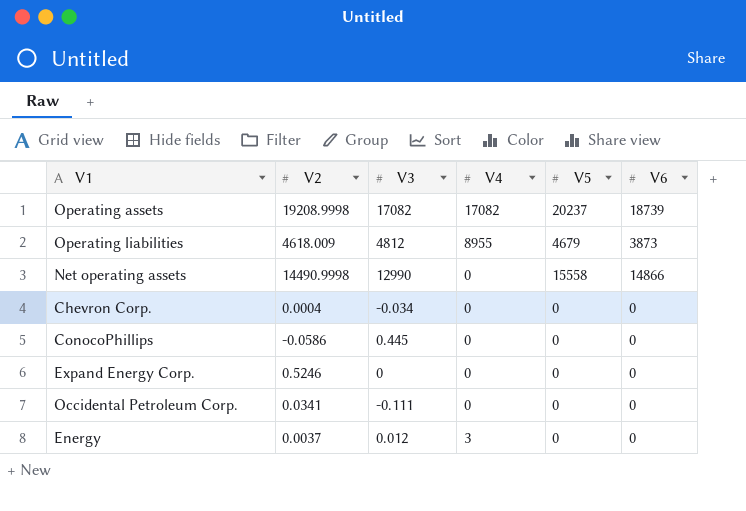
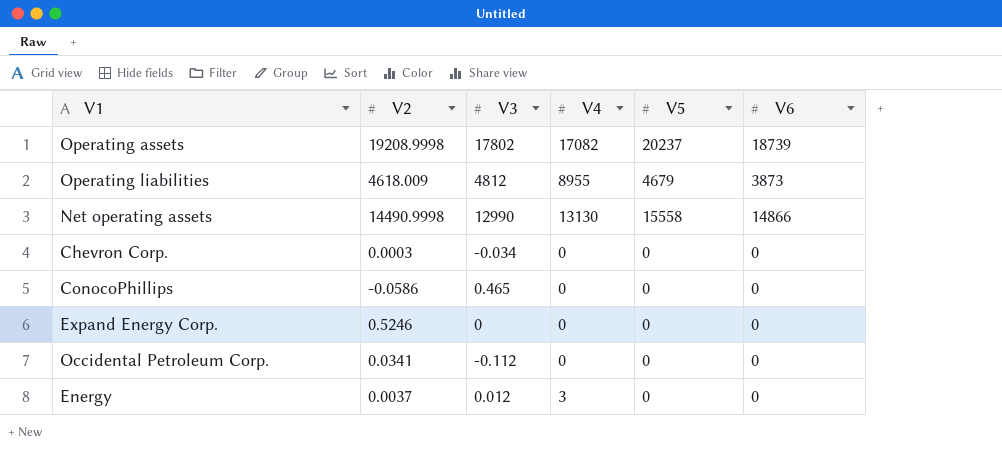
Operating assets | V3: 17082 -> 17802
Net operating assets | V4: 0 -> 13130
Chevron Corp. | V2: 0.0004 -> 0.0003
ConocoPhillips | V3: 0.445 -> 0.465
Occidental Petroleum Corp. | V3: -0.111 -> -0.112

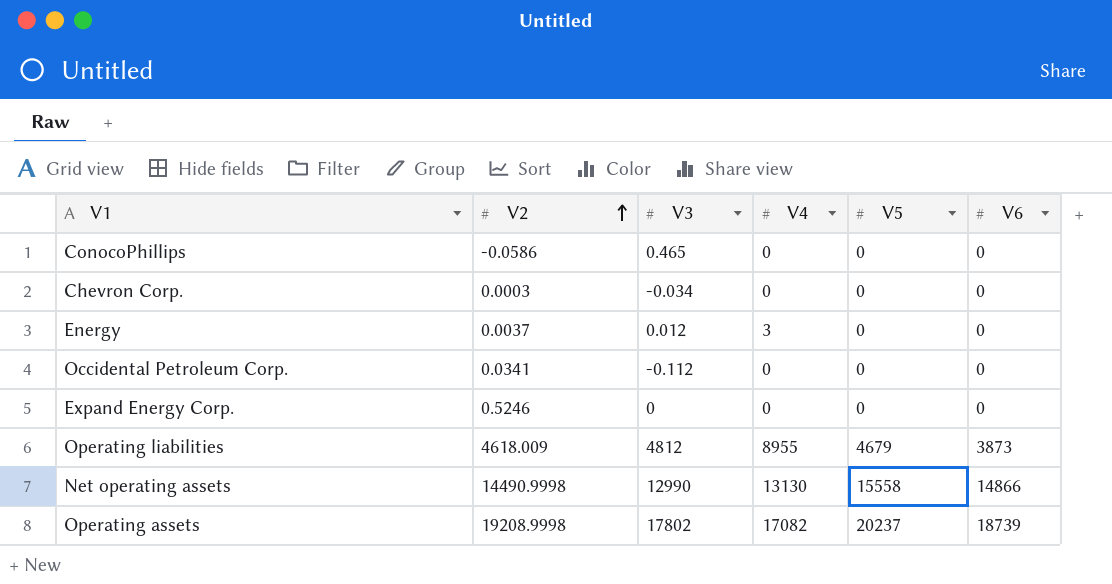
row order: none -> V2 ascending

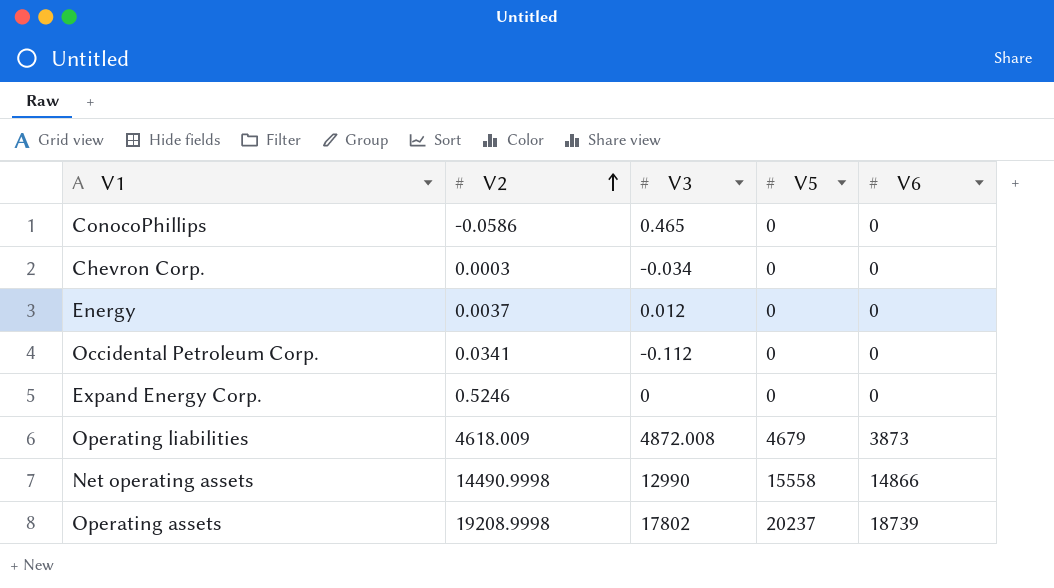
column V4 | position: 4 -> none
Operating liabilities | V3: 4812 -> 4872.008

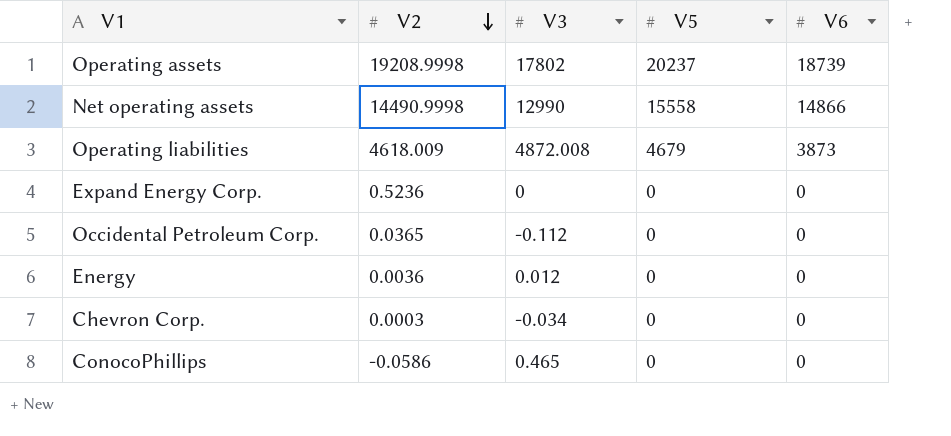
row order: V2 ascending -> V2 descending
Expand Energy Corp. | V2: 0.5246 -> 0.5236
Occidental Petroleum Corp. | V2: 0.0341 -> 0.0365
Energy | V2: 0.0037 -> 0.0036

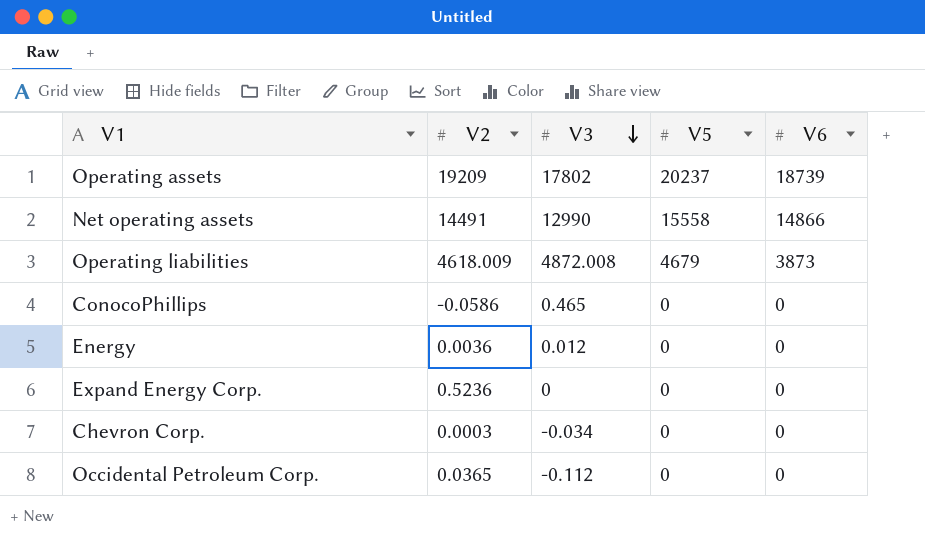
row order: V2 descending -> V3 descending
Operating assets | V2: 19208.9998 -> 19209
Net operating assets | V2: 14490.9998 -> 14491

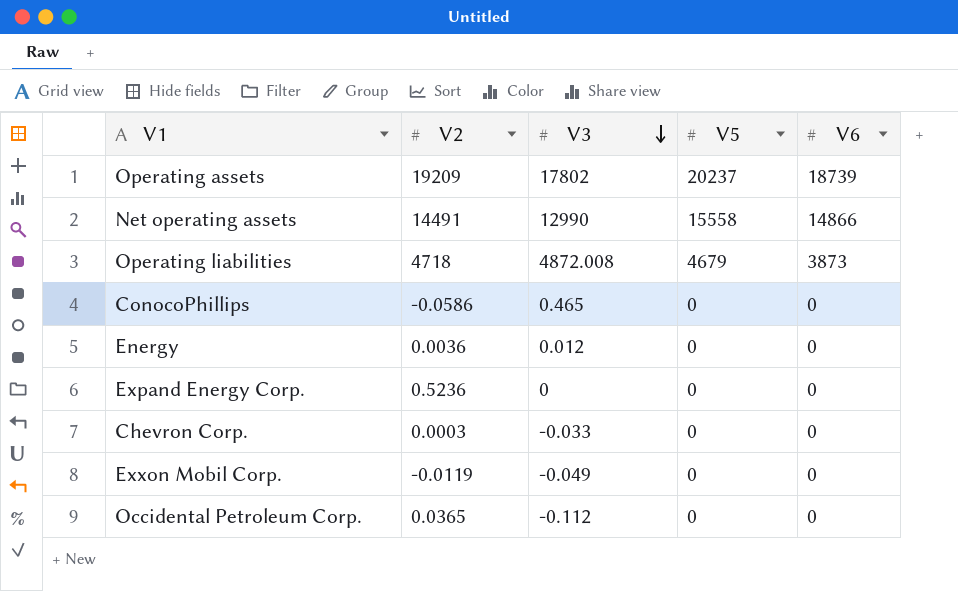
Operating liabilities | V2: 4618.009 -> 4718
Chevron Corp. | V3: -0.034 -> -0.033
row Exxon Mobil Corp.: none -> -0.0119 | -0.049 | 0 | 0

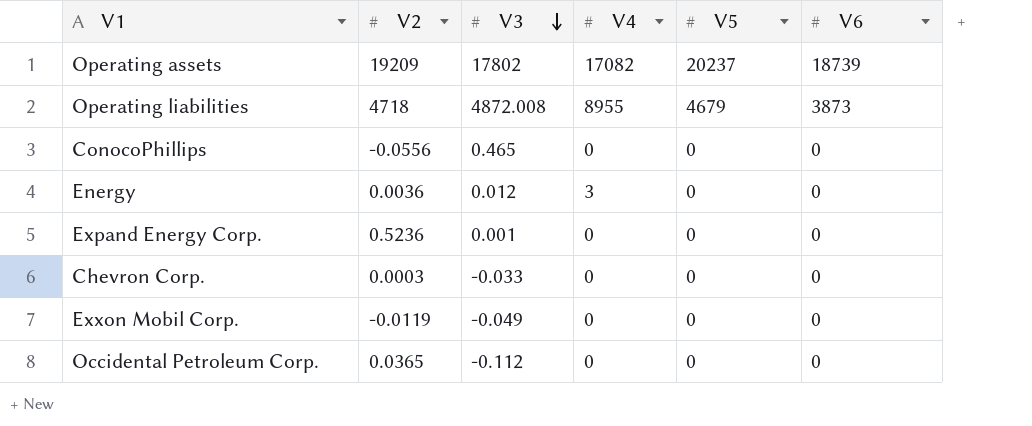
column V4 | position: none -> 4
row Net operating assets: 14491 | 12990 | 15558 | 14866 -> none
ConocoPhillips | V2: -0.0586 -> -0.0556
Expand Energy Corp. | V3: 0 -> 0.001

